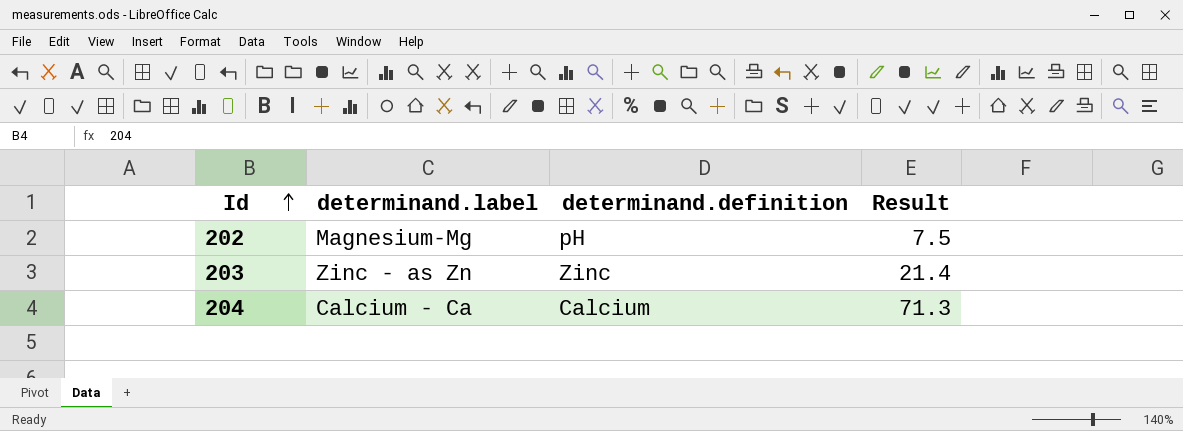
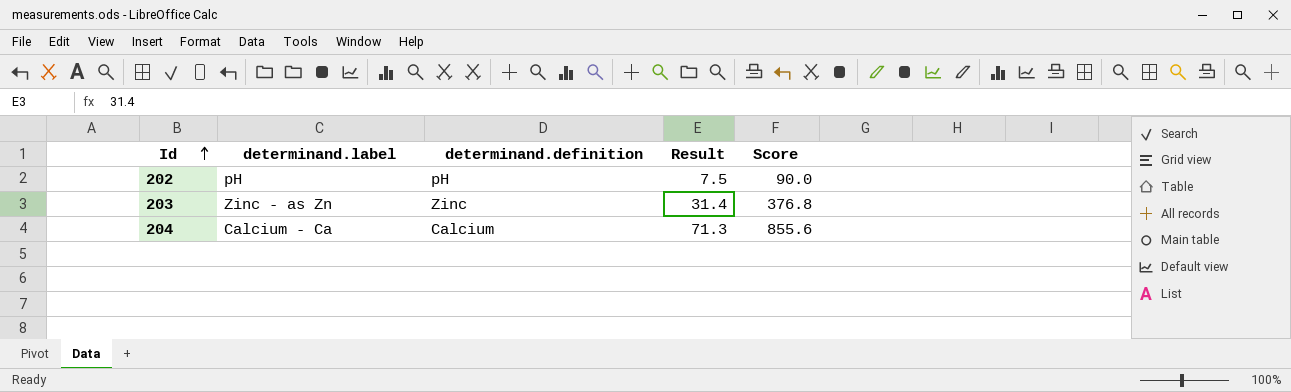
column Score | formula: none -> [Result] * 12
202 | determinand.label: Magnesium-Mg -> pH
203 | Result: 21.4 -> 31.4

